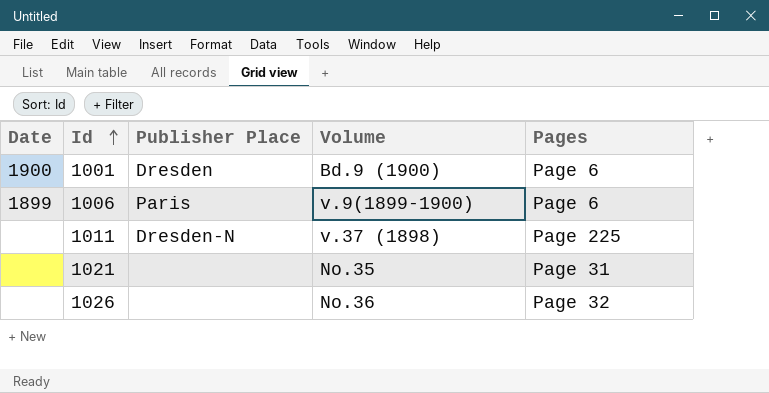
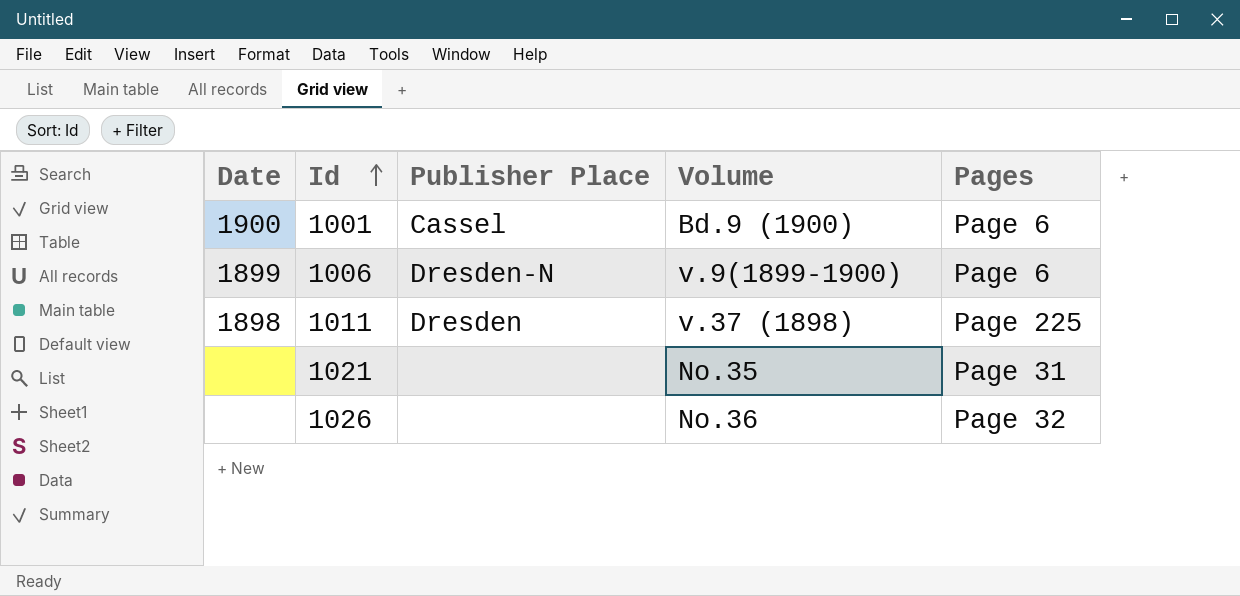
1001 | Publisher Place: Dresden -> Cassel
1006 | Publisher Place: Paris -> Dresden-N
1011 | Date: none -> 1898
1011 | Publisher Place: Dresden-N -> Dresden

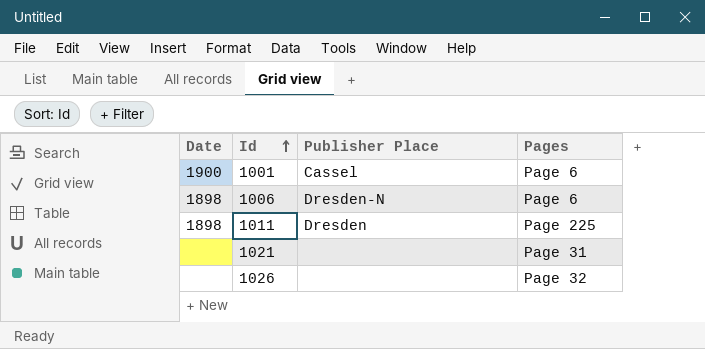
column Volume | position: 4 -> none
1006 | Date: 1899 -> 1898

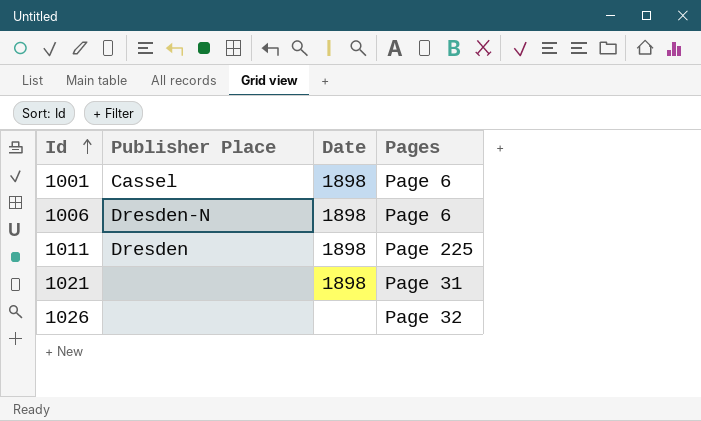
column Date | position: 1 -> 3
1001 | Date: 1900 -> 1898
1021 | Date: none -> 1898

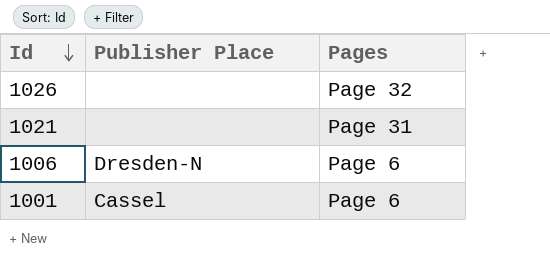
row order: Id ascending -> Id descending
column Date | position: 3 -> none
row 1011: Dresden | 1898 | Page 225 -> none

